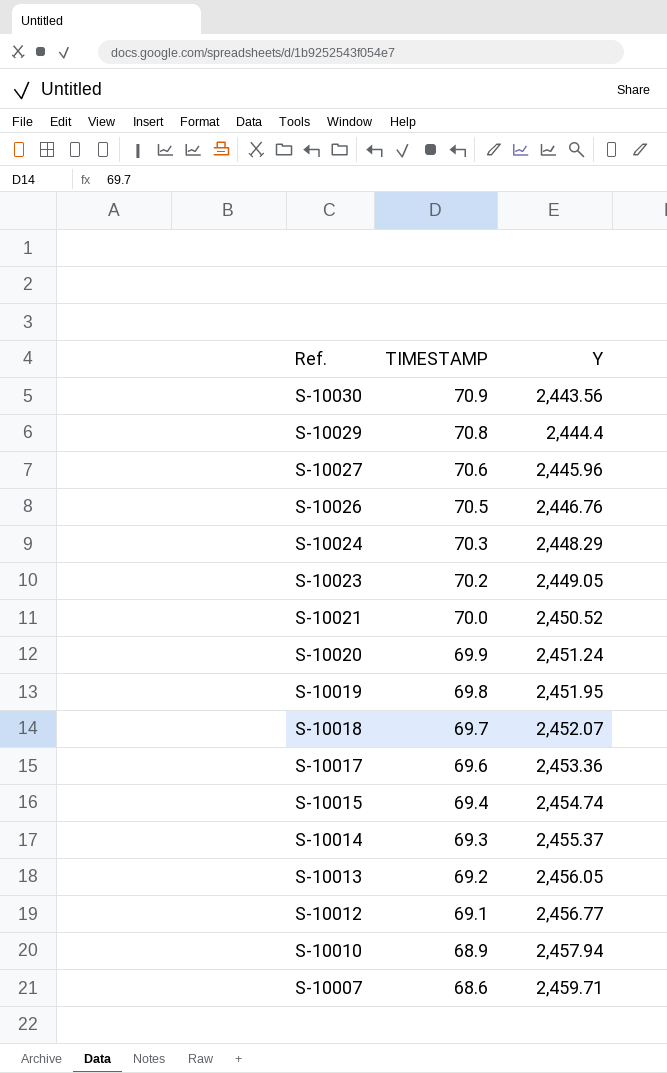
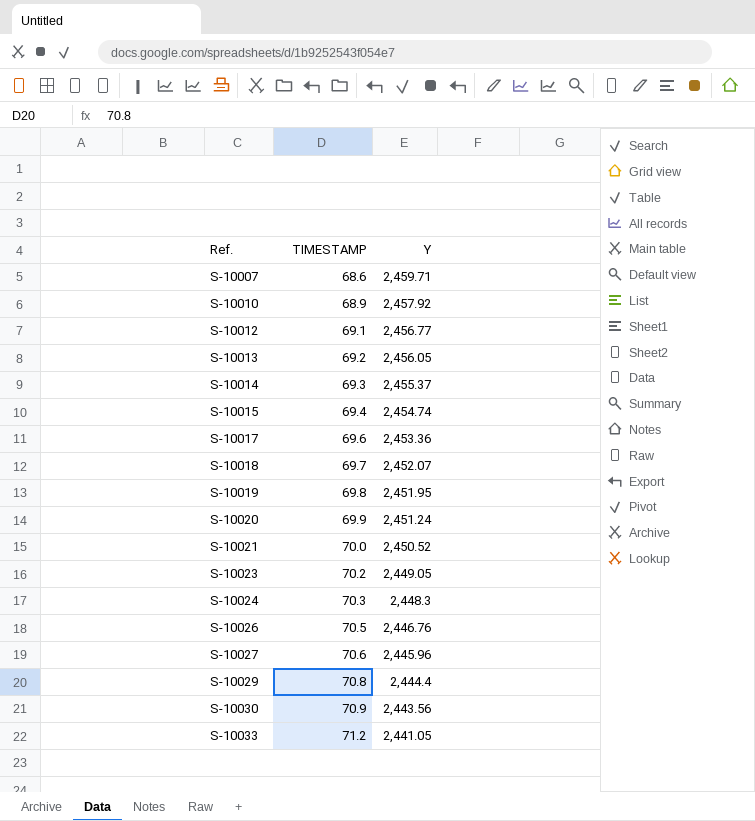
row order: Ref. descending -> Ref. ascending
S-10010 | Y: 2,457.94 -> 2,457.92
S-10024 | Y: 2,448.29 -> 2,448.3
row S-10033: none -> 71.2 | 2,441.05

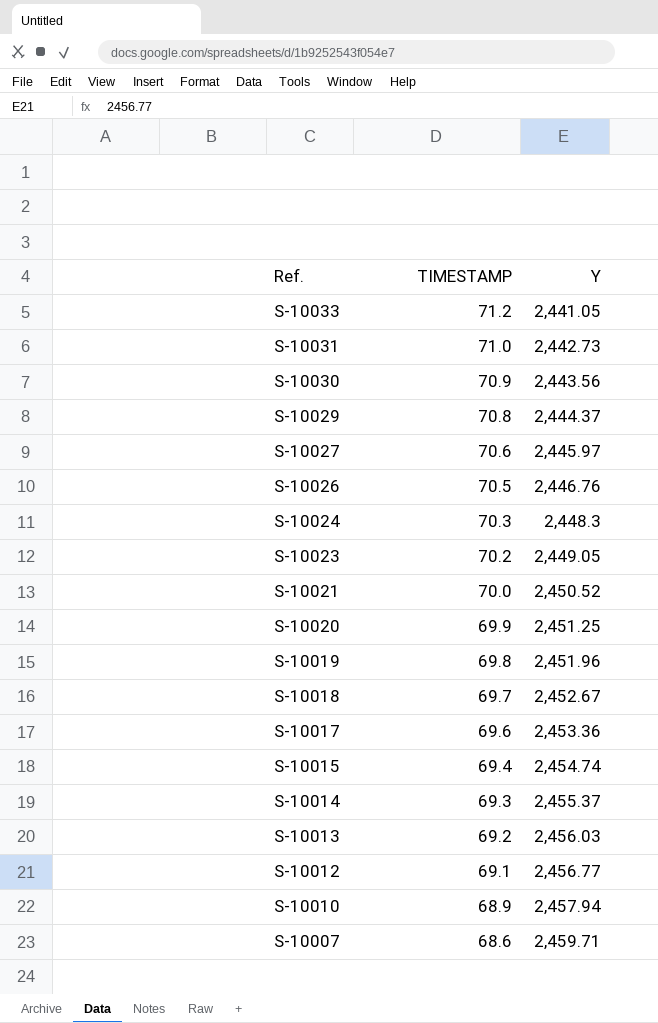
row order: Ref. ascending -> Ref. descending
row S-10031: none -> 71.0 | 2,442.73
S-10029 | Y: 2,444.4 -> 2,444.37
S-10027 | Y: 2,445.96 -> 2,445.97
S-10020 | Y: 2,451.24 -> 2,451.25
S-10019 | Y: 2,451.95 -> 2,451.96
S-10018 | Y: 2,452.07 -> 2,452.67
S-10013 | Y: 2,456.05 -> 2,456.03
S-10010 | Y: 2,457.92 -> 2,457.94

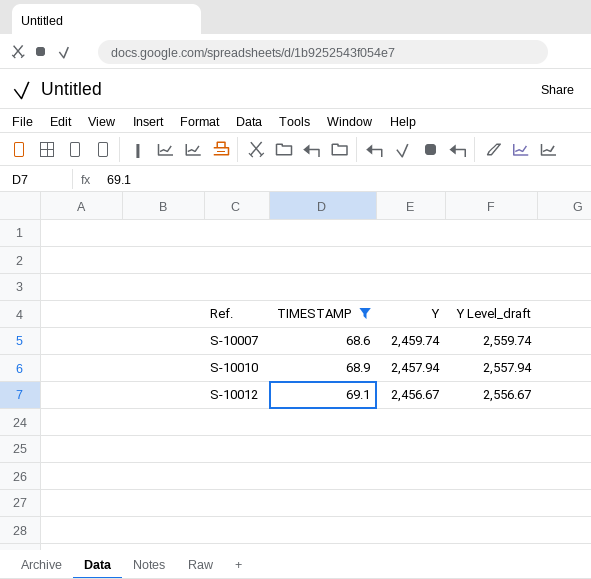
filter: none -> TIMESTAMP <= 69.1
row order: Ref. descending -> Ref. ascending
column Y Level_draft | formula: none -> [Y] + 100
S-10007 | Y: 2,459.71 -> 2,459.74
S-10012 | Y: 2,456.77 -> 2,456.67

